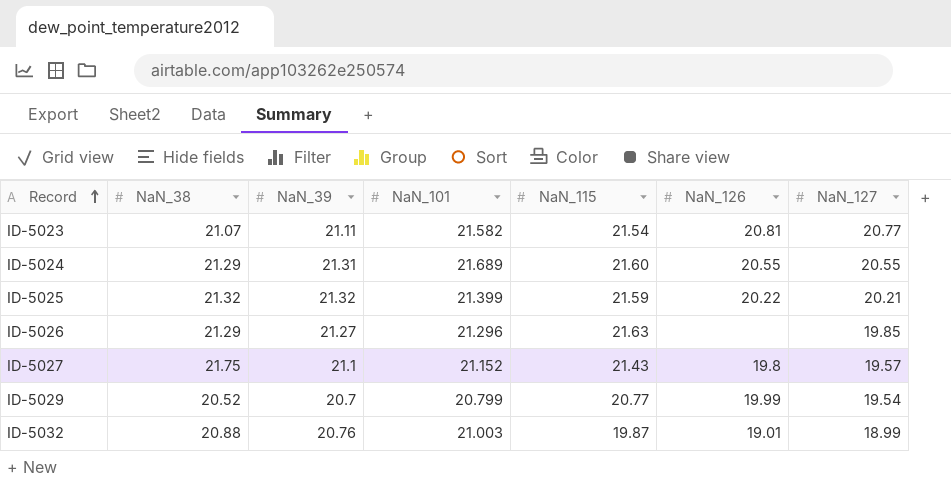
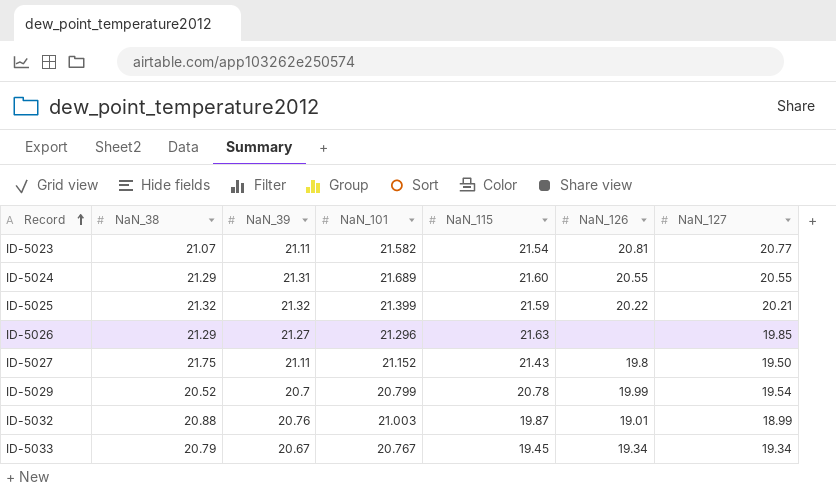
ID-5027 | NaN_39: 21.1 -> 21.11
ID-5027 | NaN_127: 19.57 -> 19.50
ID-5029 | NaN_115: 20.77 -> 20.78
row ID-5033: none -> 20.79 | 20.67 | 20.767 | 19.45 | 19.34 | 19.34

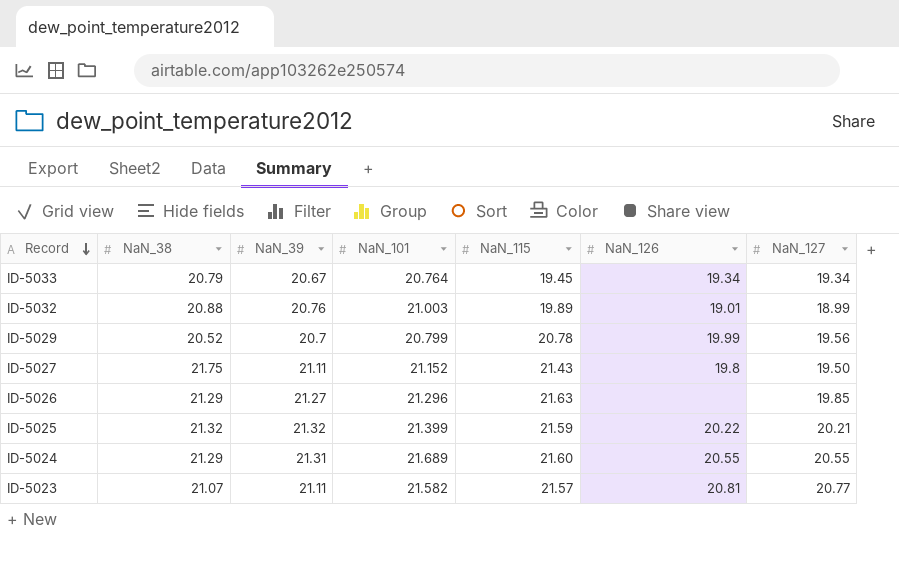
row order: Record ascending -> Record descending
ID-5033 | NaN_101: 20.767 -> 20.764
ID-5032 | NaN_115: 19.87 -> 19.89
ID-5029 | NaN_127: 19.54 -> 19.56
ID-5023 | NaN_115: 21.54 -> 21.57

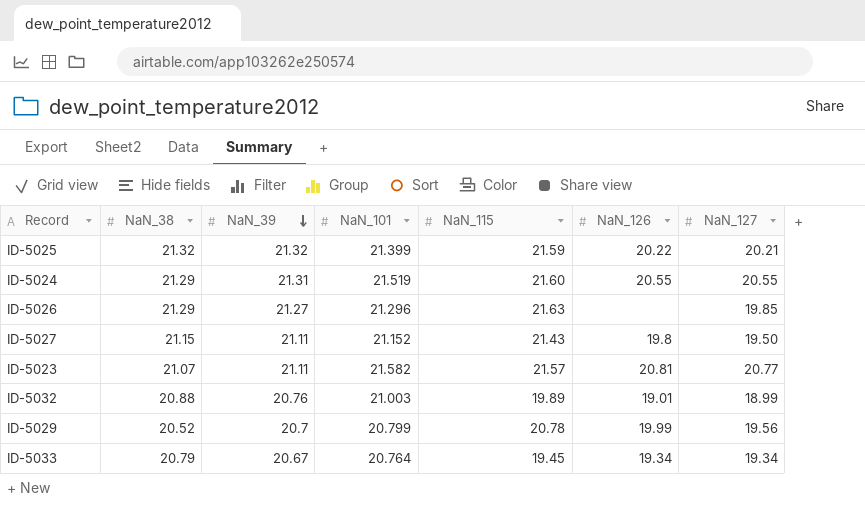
row order: Record descending -> NaN_39 descending
ID-5024 | NaN_101: 21.689 -> 21.519
ID-5027 | NaN_38: 21.75 -> 21.15

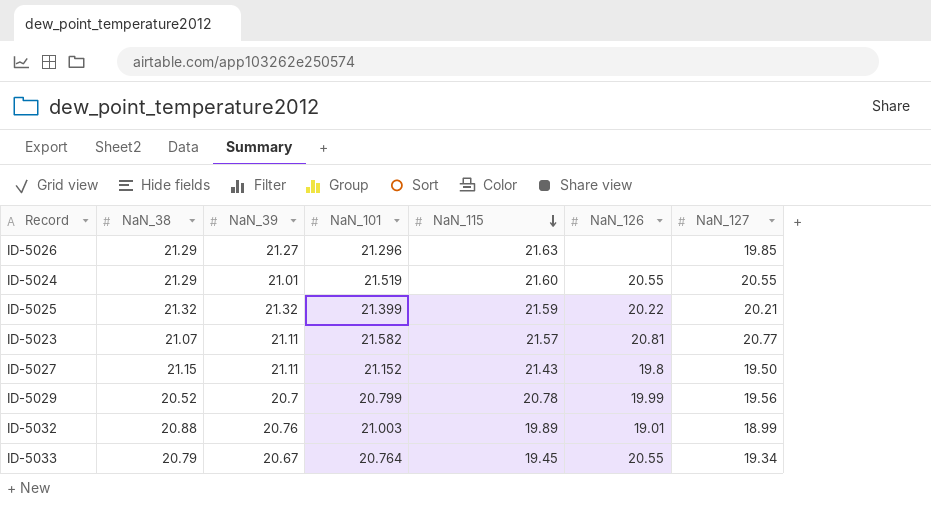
row order: NaN_39 descending -> NaN_115 descending
ID-5024 | NaN_39: 21.31 -> 21.01
ID-5033 | NaN_126: 19.34 -> 20.55

